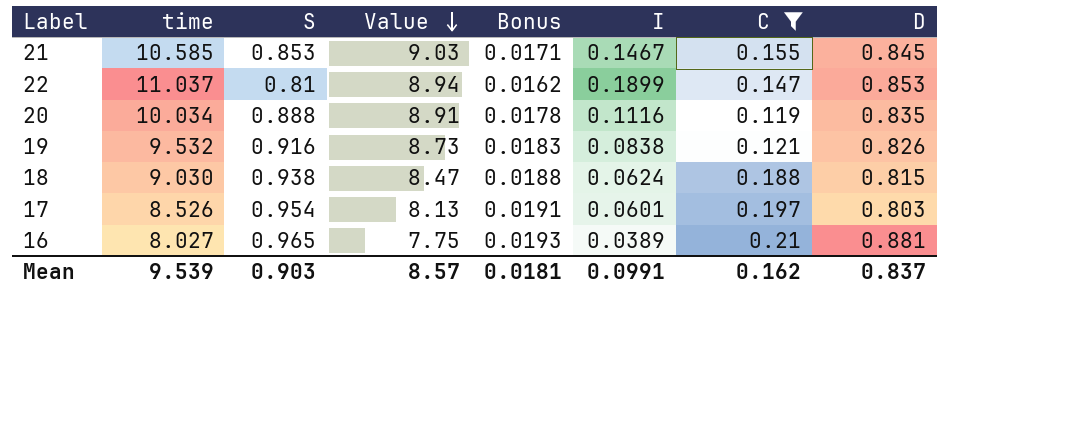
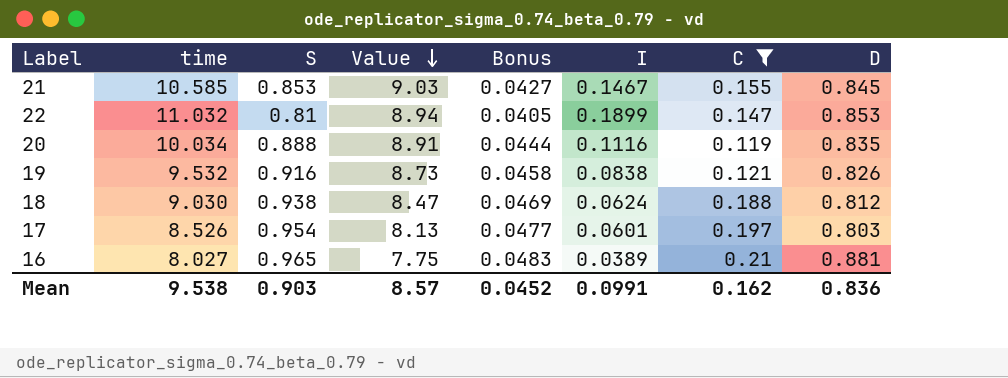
column Bonus | formula: [S] * 0.02 -> [S] * 0.05
22 | time: 11.037 -> 11.032
18 | D: 0.815 -> 0.812
Mean | time: 9.539 -> 9.538
Mean | Bonus: 0.0181 -> 0.0452
Mean | D: 0.837 -> 0.836

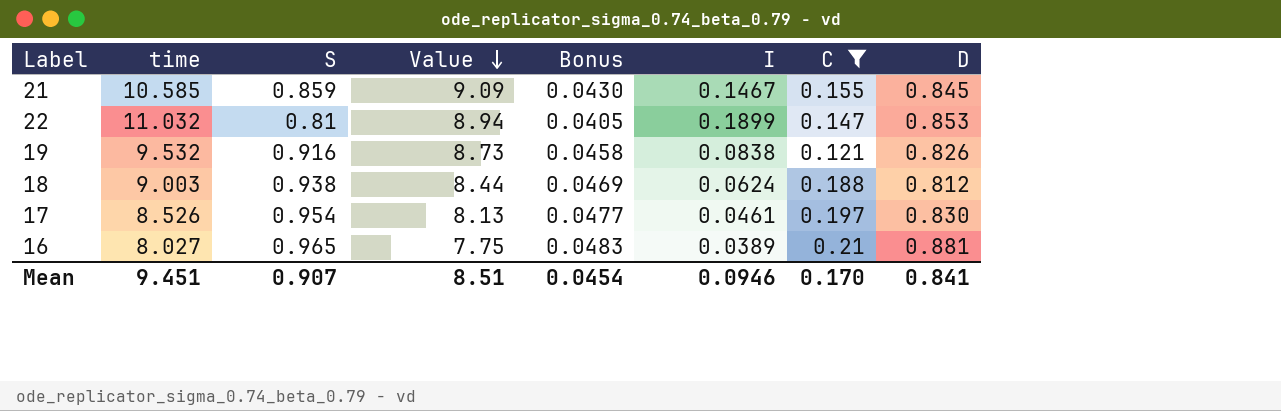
row 20: 10.034 | 0.888 | 8.91 | 0.0444 | 0.1116 | 0.119 | 0.835 -> none
21 | S: 0.853 -> 0.859
21 | Value: 9.03 -> 9.09
21 | Bonus: 0.0427 -> 0.0430
18 | time: 9.030 -> 9.003
18 | Value: 8.47 -> 8.44
17 | I: 0.0601 -> 0.0461
17 | D: 0.803 -> 0.830
Mean | time: 9.538 -> 9.451
Mean | S: 0.903 -> 0.907
Mean | Value: 8.57 -> 8.51
Mean | Bonus: 0.0452 -> 0.0454
Mean | I: 0.0991 -> 0.0946
Mean | C: 0.162 -> 0.170
Mean | D: 0.836 -> 0.841

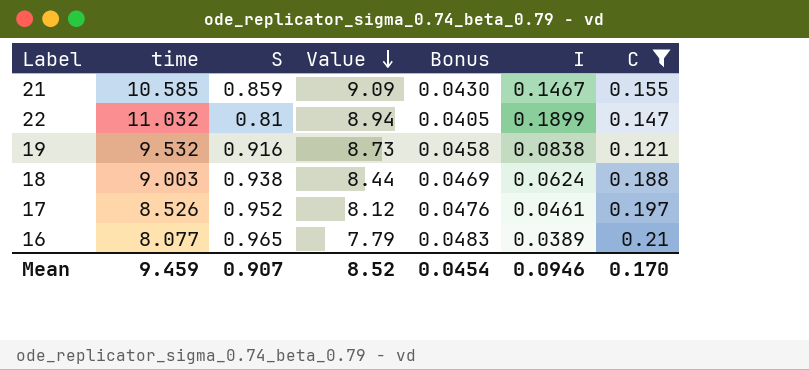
column D | position: 8 -> none
17 | S: 0.954 -> 0.952
17 | Value: 8.13 -> 8.12
17 | Bonus: 0.0477 -> 0.0476
16 | time: 8.027 -> 8.077
16 | Value: 7.75 -> 7.79
Mean | time: 9.451 -> 9.459
Mean | Value: 8.51 -> 8.52

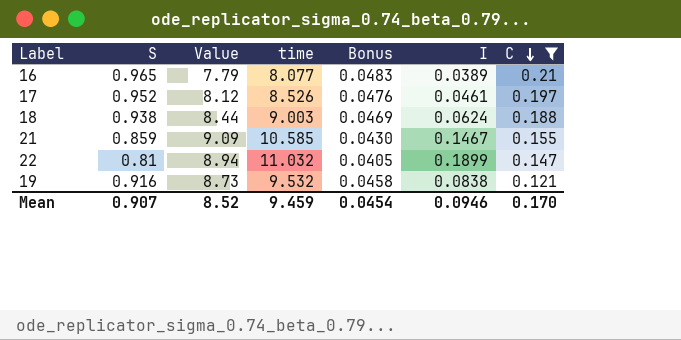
row order: Value descending -> C descending
column time | position: 2 -> 4

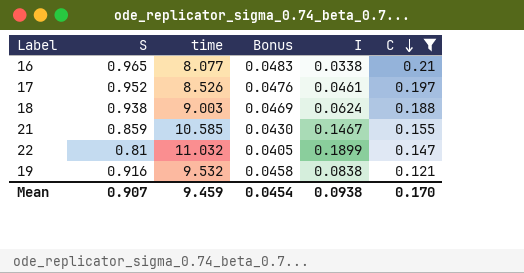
column Value | formula: [S] * [time] -> none
16 | I: 0.0389 -> 0.0338
Mean | I: 0.0946 -> 0.0938

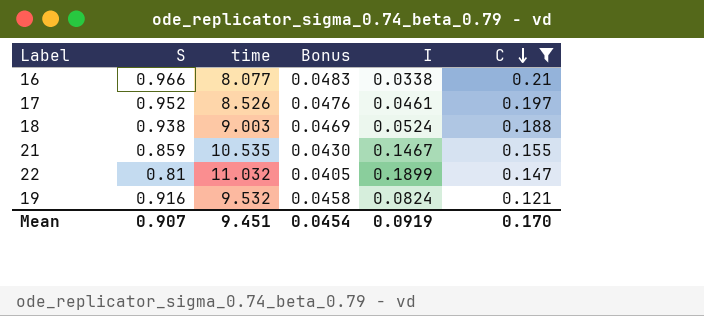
16 | S: 0.965 -> 0.966
18 | I: 0.0624 -> 0.0524
21 | time: 10.585 -> 10.535
19 | I: 0.0838 -> 0.0824
Mean | time: 9.459 -> 9.451
Mean | I: 0.0938 -> 0.0919

